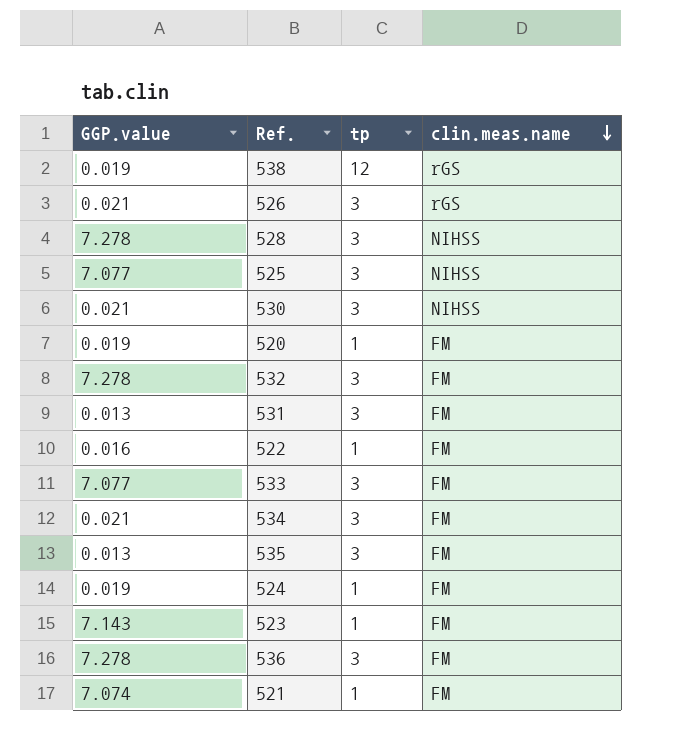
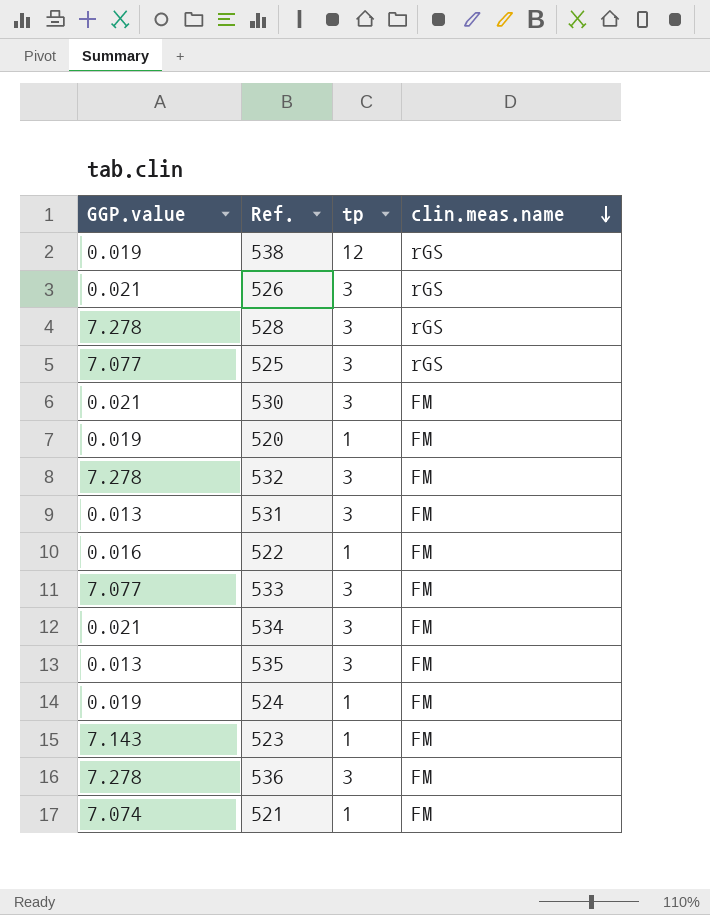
528 | clin.meas.name: NIHSS -> rGS
525 | clin.meas.name: NIHSS -> rGS
530 | clin.meas.name: NIHSS -> FM

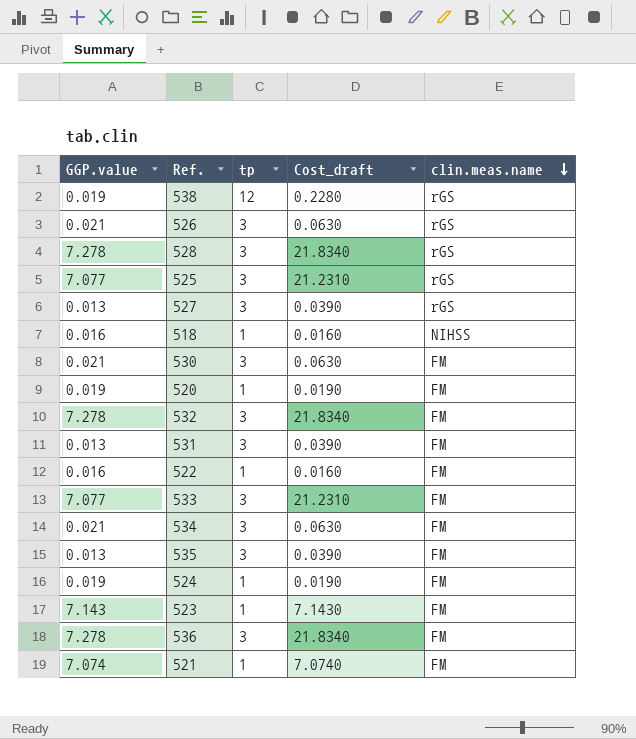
column Cost_draft | formula: none -> [GGP.value] * [tp]
row 527: none -> 0.013 | 3 | 0.0390 | rGS
row 518: none -> 0.016 | 1 | 0.0160 | NIHSS

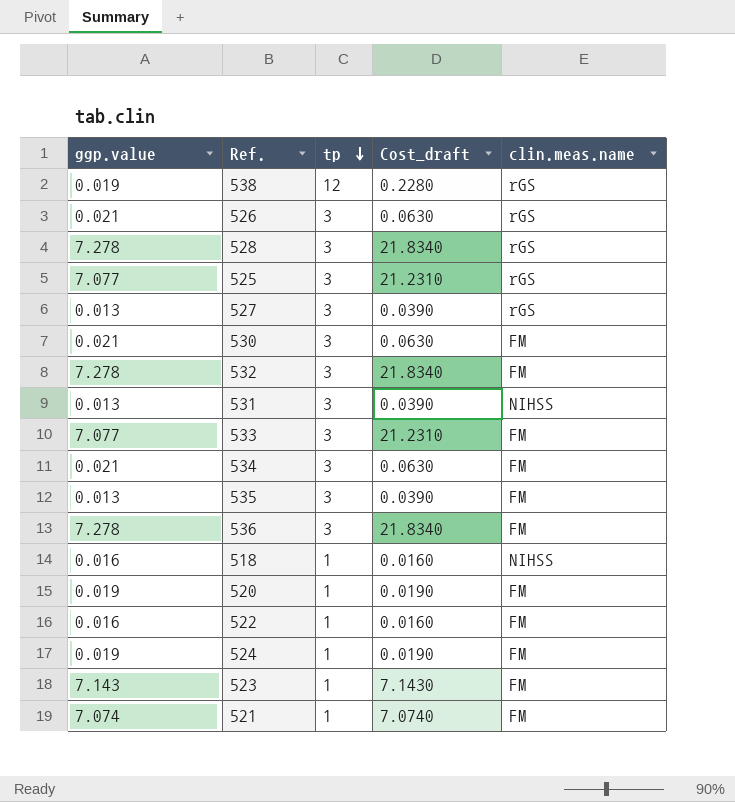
row order: clin.meas.name descending -> tp descending
column name: GGP.value -> ggp.value
531 | clin.meas.name: FM -> NIHSS

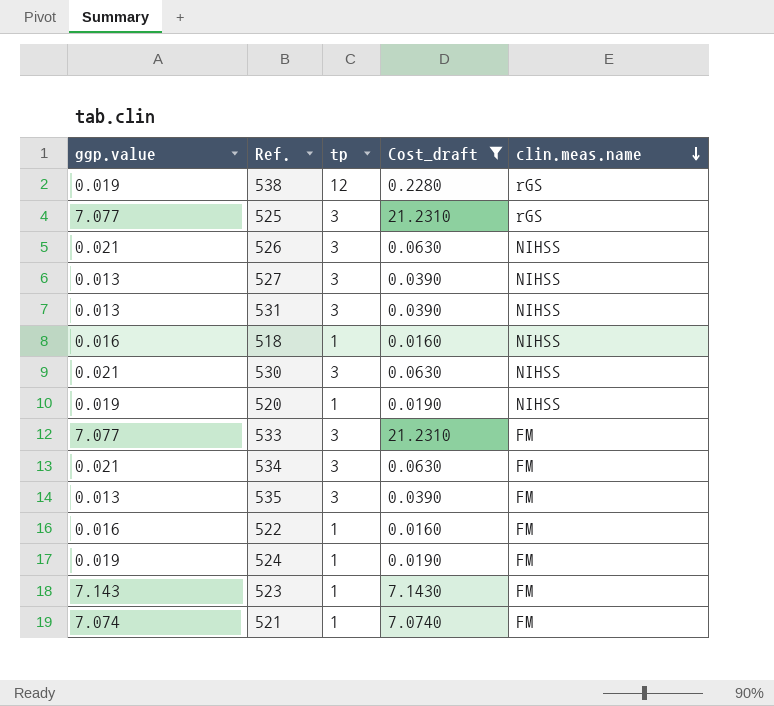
filter: none -> Cost_draft != 21.8340
row order: tp descending -> clin.meas.name descending
526 | clin.meas.name: rGS -> NIHSS
527 | clin.meas.name: rGS -> NIHSS
530 | clin.meas.name: FM -> NIHSS
520 | clin.meas.name: FM -> NIHSS

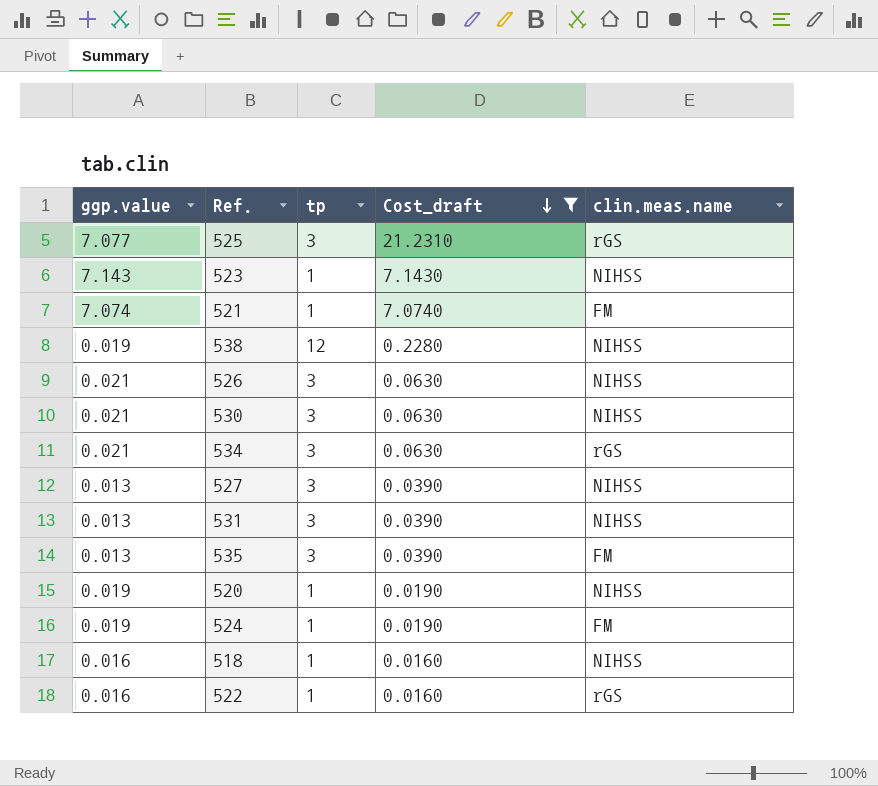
row order: clin.meas.name descending -> Cost_draft descending
row 533: 7.077 | 3 | 21.2310 | FM -> none
523 | clin.meas.name: FM -> NIHSS
538 | clin.meas.name: rGS -> NIHSS
534 | clin.meas.name: FM -> rGS
522 | clin.meas.name: FM -> rGS

